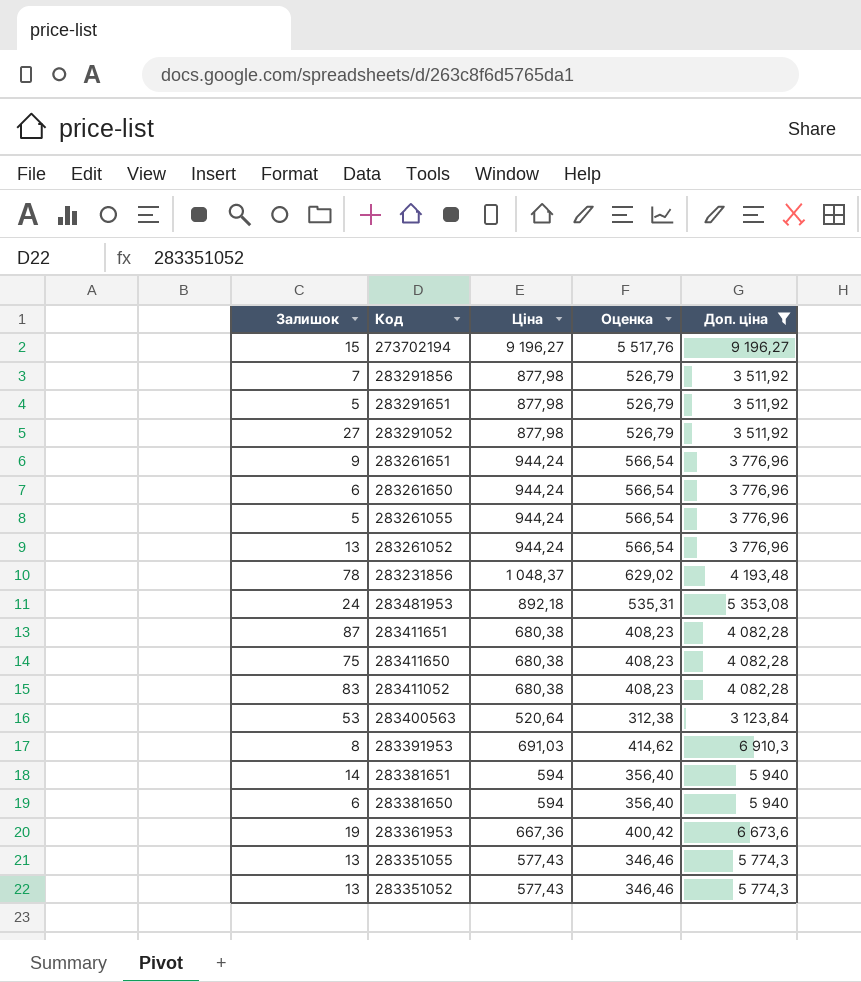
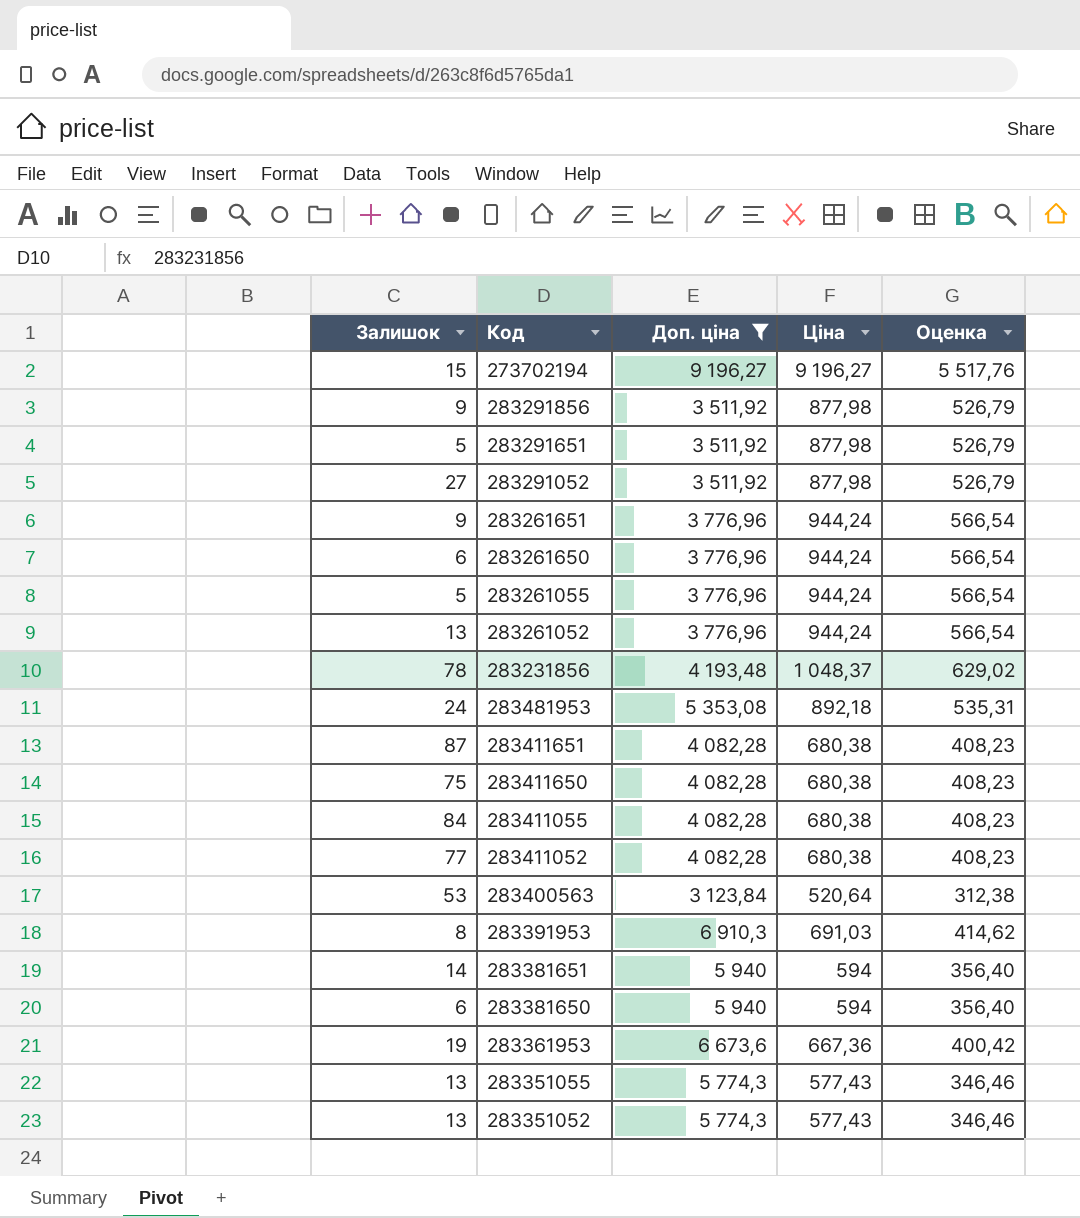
column Доп. ціна | position: 5 -> 3
283291856 | Залишок: 7 -> 9
row 283411055: none -> 84 | 4 082,28 | 680,38 | 408,23
283411052 | Залишок: 83 -> 77

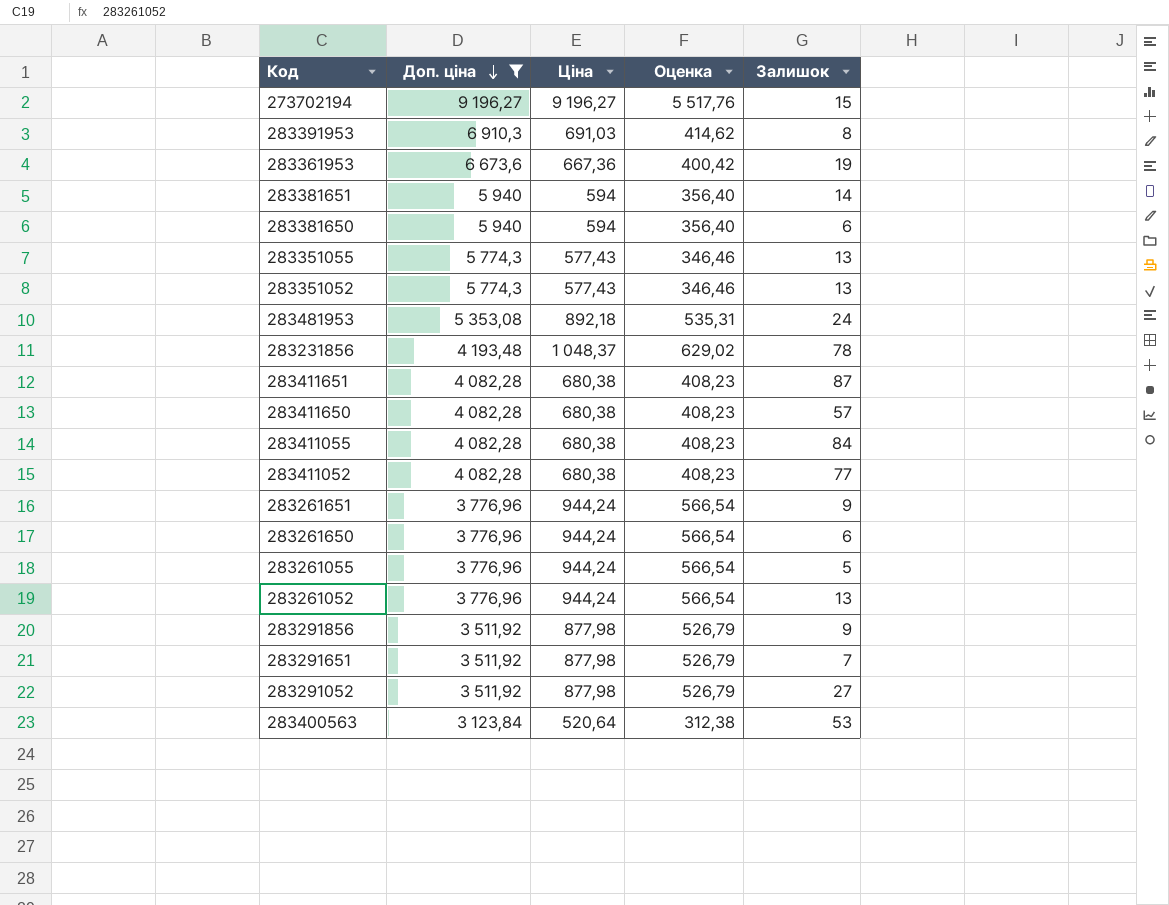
row order: none -> Доп. ціна descending
column Залишок | position: 1 -> 5
283411650 | Залишок: 75 -> 57
283291651 | Залишок: 5 -> 7

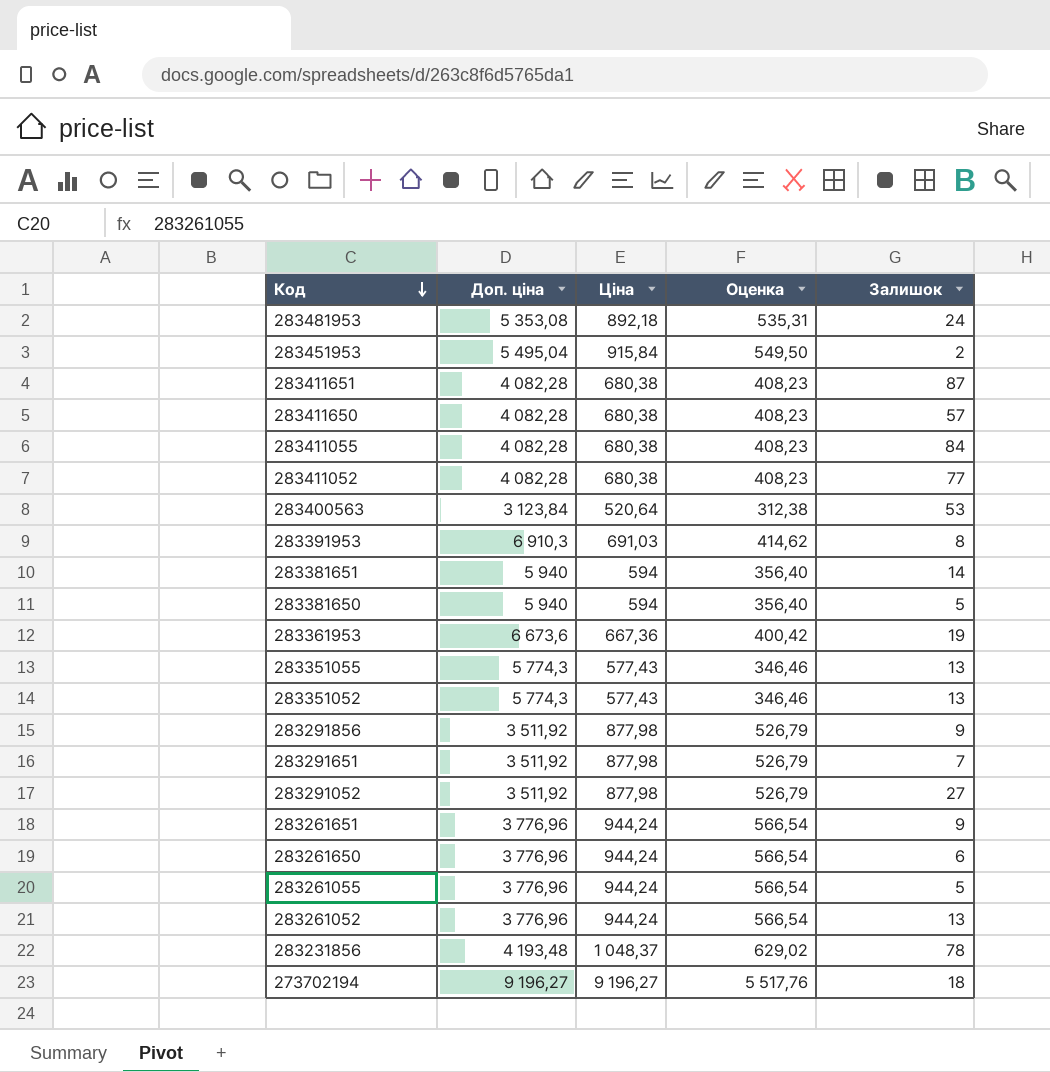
filter: Доп. ціна != 5 495,04 -> none
row order: Доп. ціна descending -> Код descending
283381650 | Залишок: 6 -> 5
273702194 | Залишок: 15 -> 18

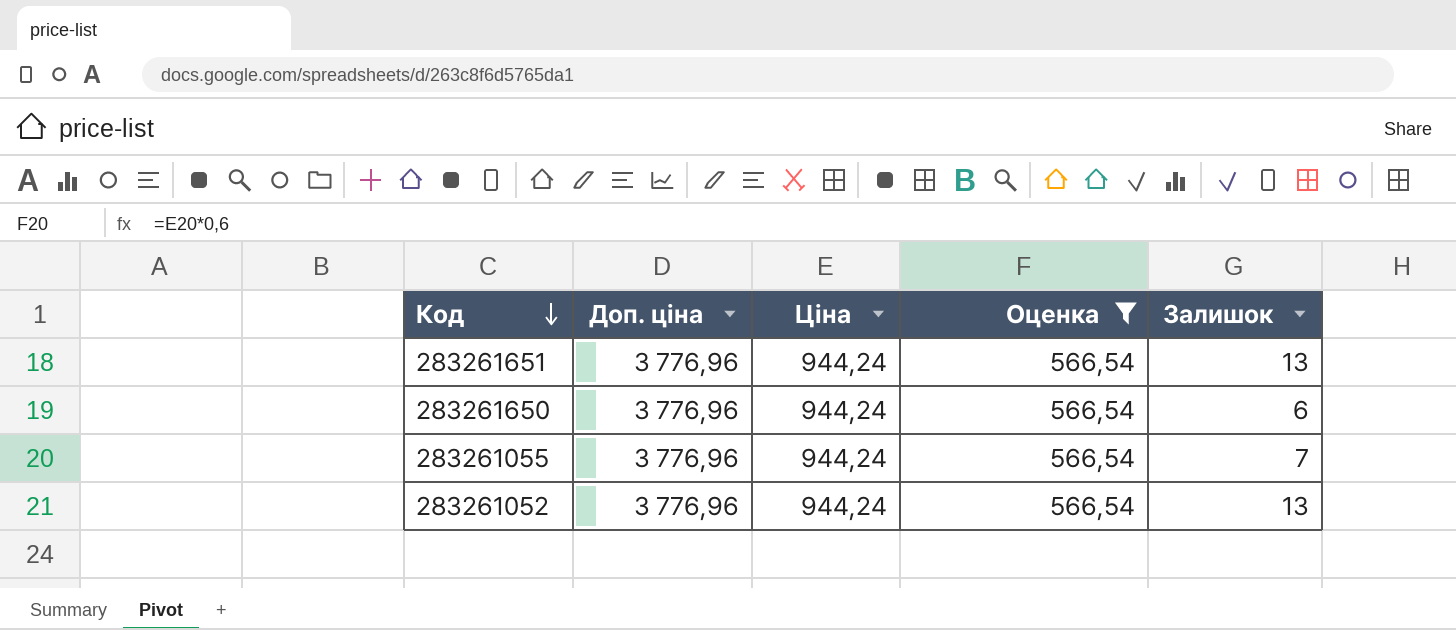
filter: none -> Оценка = 566,54
283261651 | Залишок: 9 -> 13
283261055 | Залишок: 5 -> 7

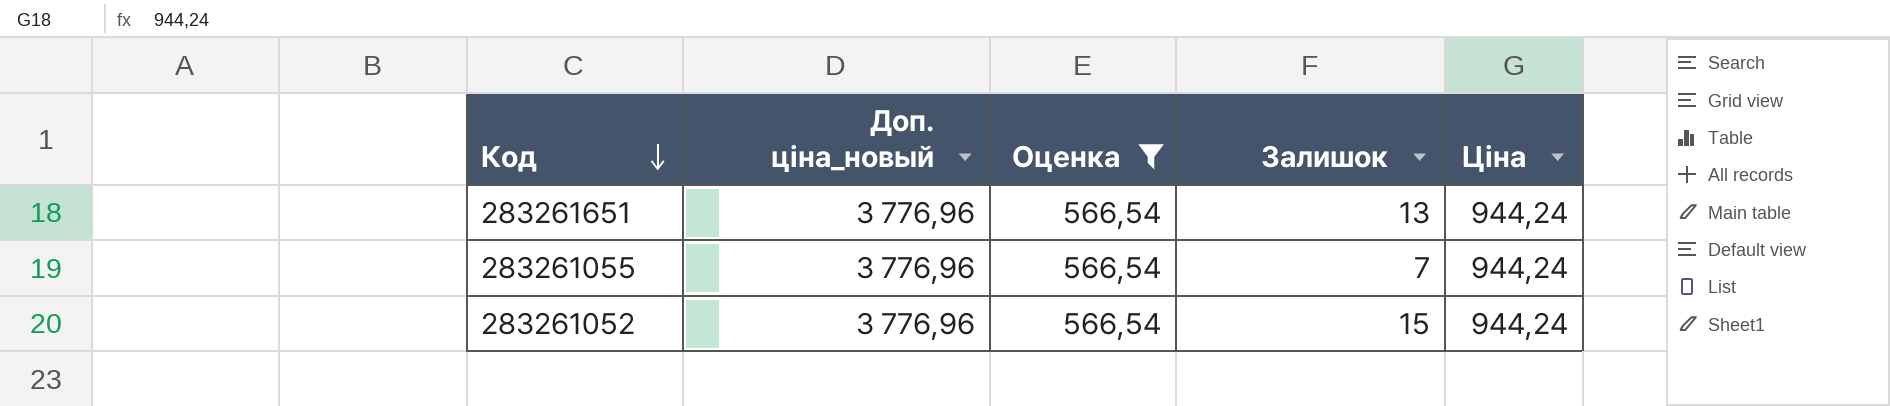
column name: Доп. ціна -> Доп. ціна_новый
column Ціна | position: 3 -> 5
row 283261650: 3 776,96 | 944,24 | 566,54 | 6 -> none
283261052 | Залишок: 13 -> 15

